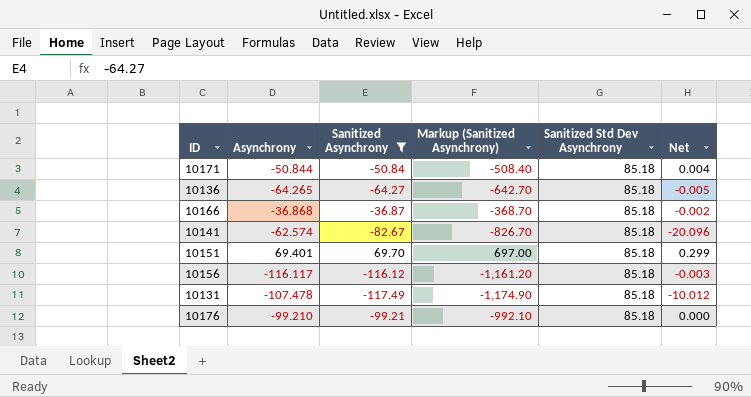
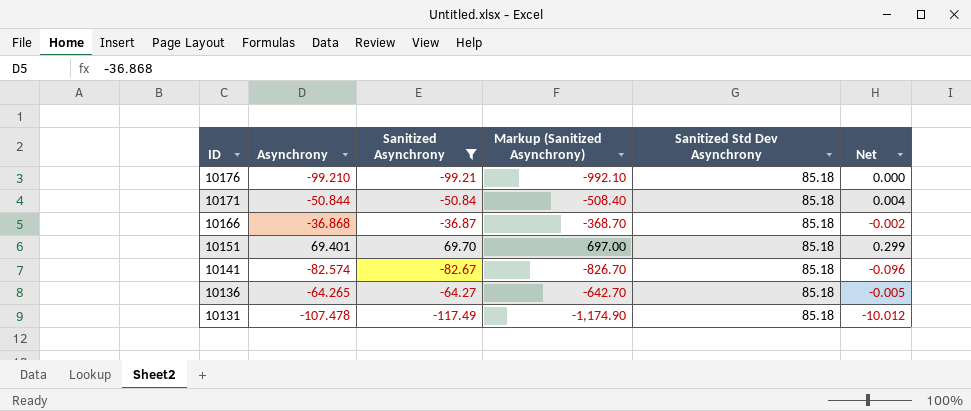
row order: none -> ID descending
row 10156: -116.117 | -116.12 | -1,161.20 | 85.18 | -0.003 -> none
10141 | Asynchrony: -62.574 -> -82.574
10141 | Net: -20.096 -> -0.096

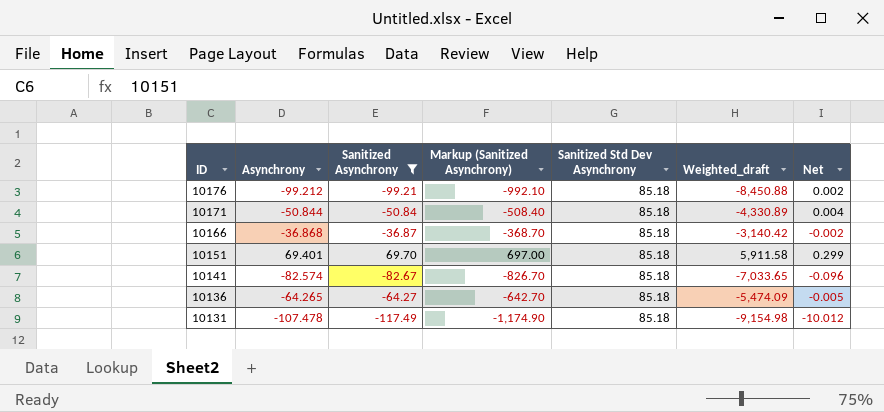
column Weighted_draft | formula: none -> [Asynchrony] * [Sanitized Std Dev Asynchrony]
10176 | Asynchrony: -99.210 -> -99.212
10176 | Net: 0.000 -> 0.002

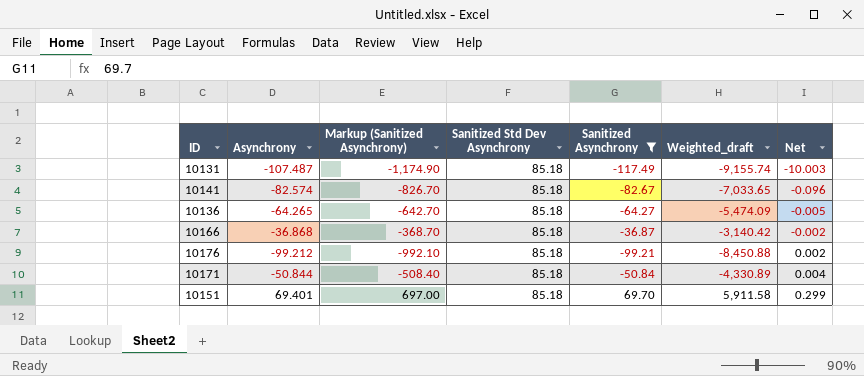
row order: ID descending -> Net ascending
column Sanitized Asynchrony | position: 3 -> 5
10131 | Asynchrony: -107.478 -> -107.487
10131 | Weighted_draft: -9,154.98 -> -9,155.74
10131 | Net: -10.012 -> -10.003

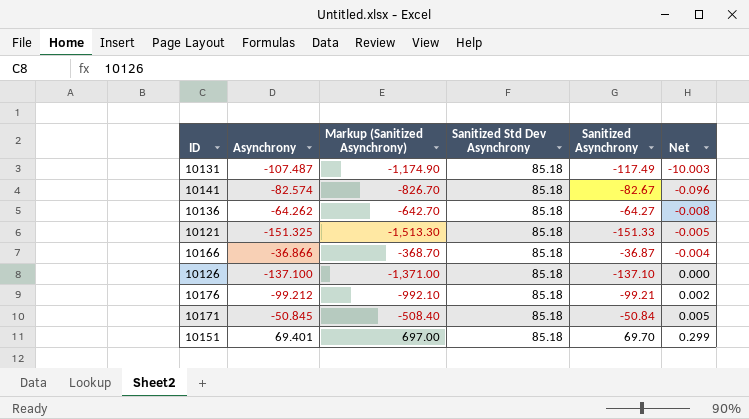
filter: Sanitized Asynchrony >= -117.49 -> none
column Weighted_draft | formula: [Asynchrony] * [Sanitized Std Dev Asynchrony] -> none
10136 | Asynchrony: -64.265 -> -64.262
10136 | Net: -0.005 -> -0.008
10166 | Asynchrony: -36.868 -> -36.866
10166 | Net: -0.002 -> -0.004
10171 | Asynchrony: -50.844 -> -50.845
10171 | Net: 0.004 -> 0.005

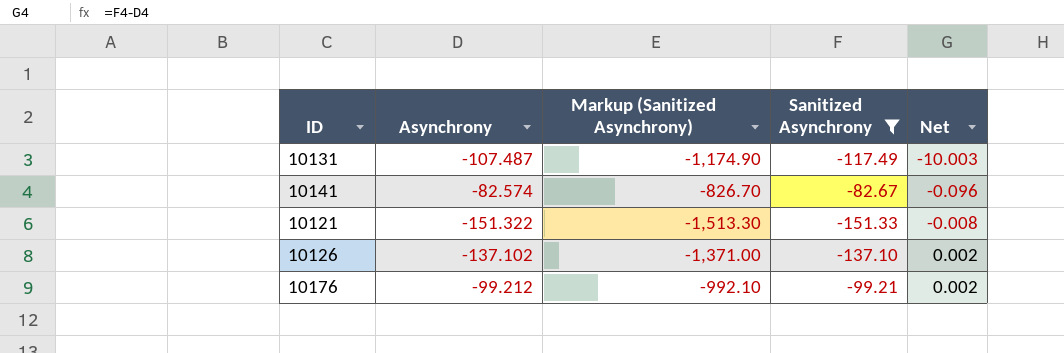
filter: none -> Sanitized Asynchrony <= -82.67
column Sanitized Std Dev Asynchrony | position: 4 -> none
10121 | Asynchrony: -151.325 -> -151.322
10121 | Net: -0.005 -> -0.008
10126 | Asynchrony: -137.100 -> -137.102
10126 | Net: 0.000 -> 0.002

